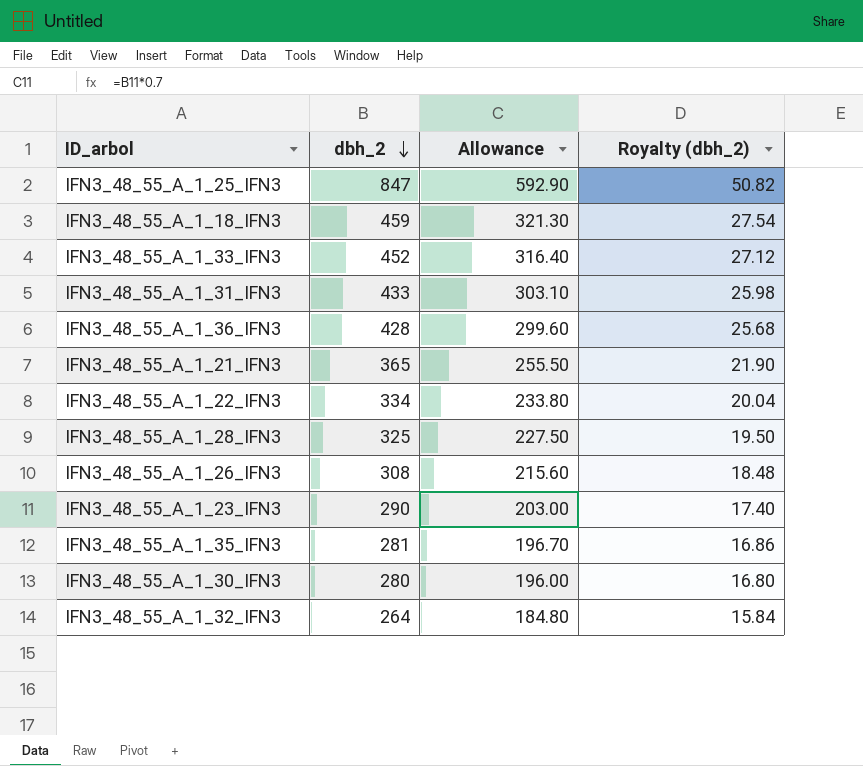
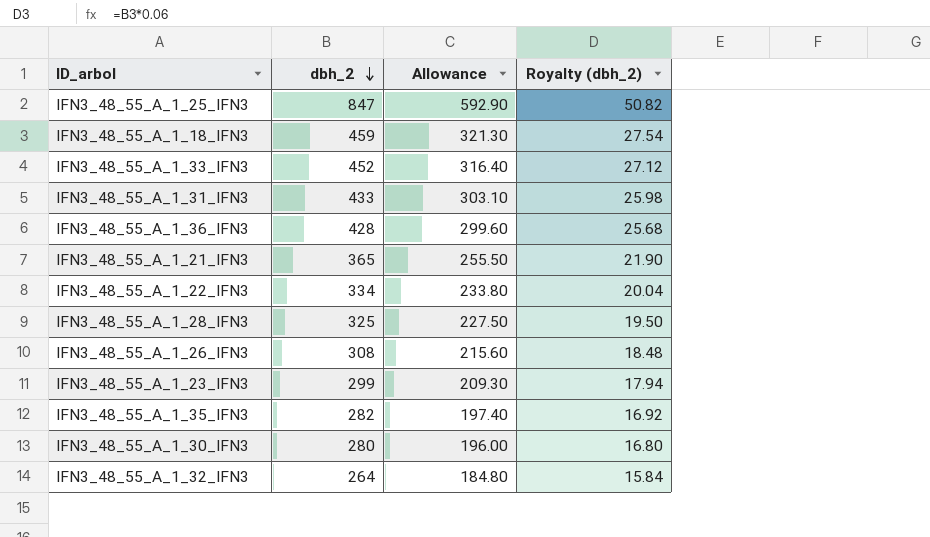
IFN3_48_55_A_1_23_IFN3 | dbh_2: 290 -> 299
IFN3_48_55_A_1_23_IFN3 | Allowance: 203.00 -> 209.30
IFN3_48_55_A_1_23_IFN3 | Royalty (dbh_2): 17.40 -> 17.94
IFN3_48_55_A_1_35_IFN3 | dbh_2: 281 -> 282
IFN3_48_55_A_1_35_IFN3 | Allowance: 196.70 -> 197.40
IFN3_48_55_A_1_35_IFN3 | Royalty (dbh_2): 16.86 -> 16.92

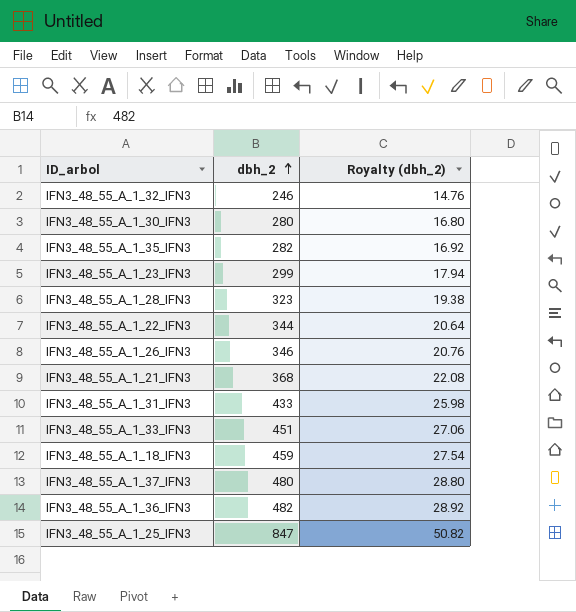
row order: dbh_2 descending -> dbh_2 ascending
column Allowance | formula: [dbh_2] * 0.7 -> none
IFN3_48_55_A_1_32_IFN3 | dbh_2: 264 -> 246
IFN3_48_55_A_1_32_IFN3 | Royalty (dbh_2): 15.84 -> 14.76
IFN3_48_55_A_1_28_IFN3 | dbh_2: 325 -> 323
IFN3_48_55_A_1_28_IFN3 | Royalty (dbh_2): 19.50 -> 19.38
IFN3_48_55_A_1_22_IFN3 | dbh_2: 334 -> 344
IFN3_48_55_A_1_22_IFN3 | Royalty (dbh_2): 20.04 -> 20.64
IFN3_48_55_A_1_26_IFN3 | dbh_2: 308 -> 346
IFN3_48_55_A_1_26_IFN3 | Royalty (dbh_2): 18.48 -> 20.76
IFN3_48_55_A_1_21_IFN3 | dbh_2: 365 -> 368
IFN3_48_55_A_1_21_IFN3 | Royalty (dbh_2): 21.90 -> 22.08
IFN3_48_55_A_1_33_IFN3 | dbh_2: 452 -> 451
IFN3_48_55_A_1_33_IFN3 | Royalty (dbh_2): 27.12 -> 27.06
row IFN3_48_55_A_1_37_IFN3: none -> 480 | 28.80
IFN3_48_55_A_1_36_IFN3 | dbh_2: 428 -> 482
IFN3_48_55_A_1_36_IFN3 | Royalty (dbh_2): 25.68 -> 28.92

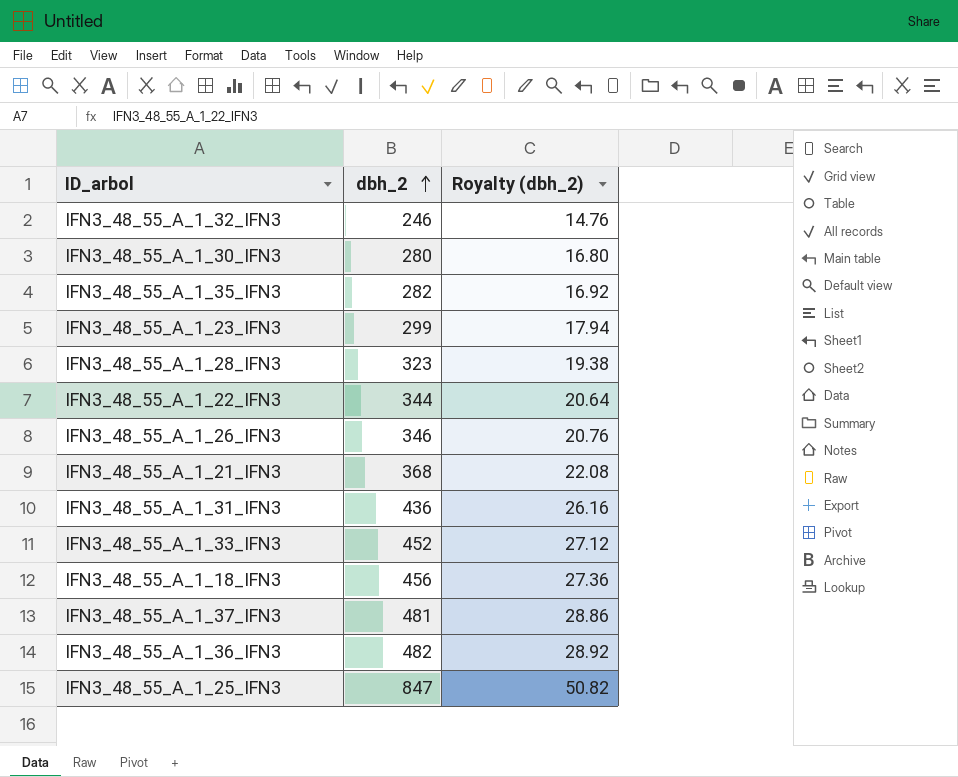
IFN3_48_55_A_1_31_IFN3 | dbh_2: 433 -> 436
IFN3_48_55_A_1_31_IFN3 | Royalty (dbh_2): 25.98 -> 26.16
IFN3_48_55_A_1_33_IFN3 | dbh_2: 451 -> 452
IFN3_48_55_A_1_33_IFN3 | Royalty (dbh_2): 27.06 -> 27.12
IFN3_48_55_A_1_18_IFN3 | dbh_2: 459 -> 456
IFN3_48_55_A_1_18_IFN3 | Royalty (dbh_2): 27.54 -> 27.36
IFN3_48_55_A_1_37_IFN3 | dbh_2: 480 -> 481
IFN3_48_55_A_1_37_IFN3 | Royalty (dbh_2): 28.80 -> 28.86

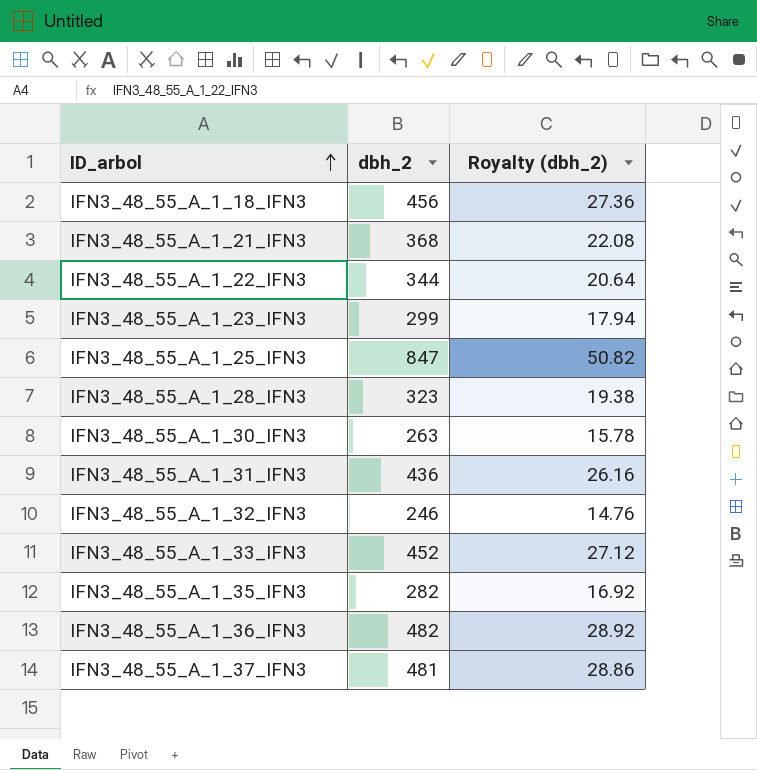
row order: dbh_2 ascending -> ID_arbol ascending
row IFN3_48_55_A_1_26_IFN3: 346 | 20.76 -> none
IFN3_48_55_A_1_30_IFN3 | dbh_2: 280 -> 263
IFN3_48_55_A_1_30_IFN3 | Royalty (dbh_2): 16.80 -> 15.78

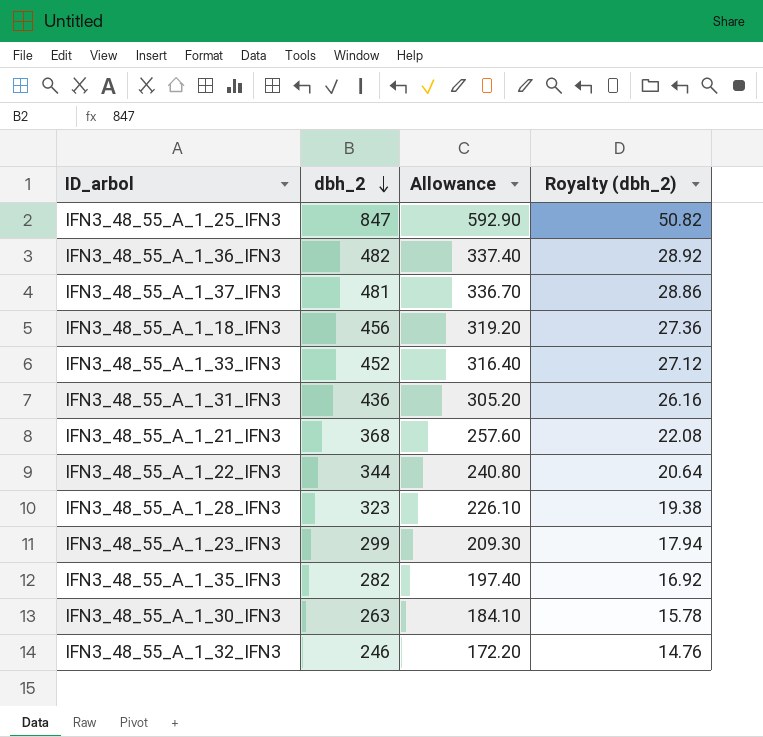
row order: ID_arbol ascending -> dbh_2 descending
column Allowance | formula: none -> [dbh_2] * 0.7

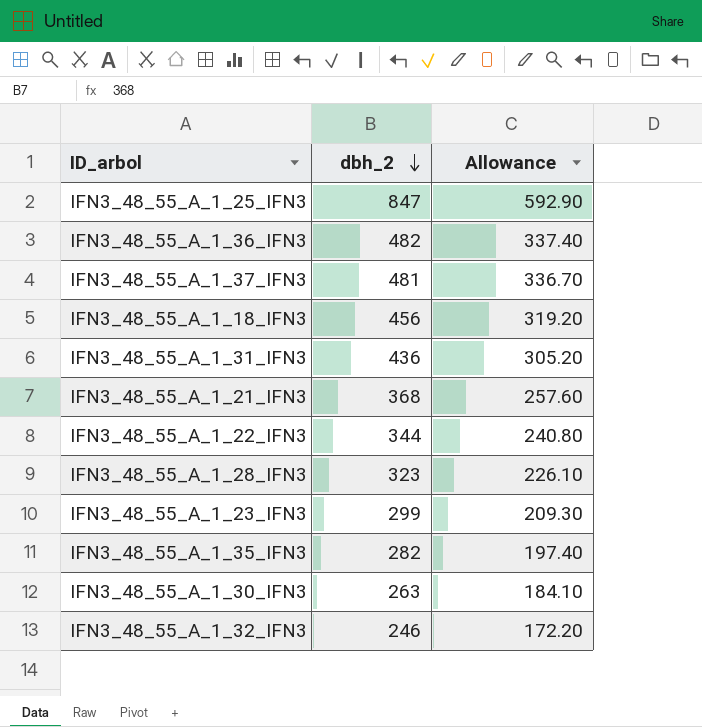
column Royalty (dbh_2) | formula: [dbh_2] * 0.06 -> none
row IFN3_48_55_A_1_33_IFN3: 452 | 316.40 | 27.12 -> none

